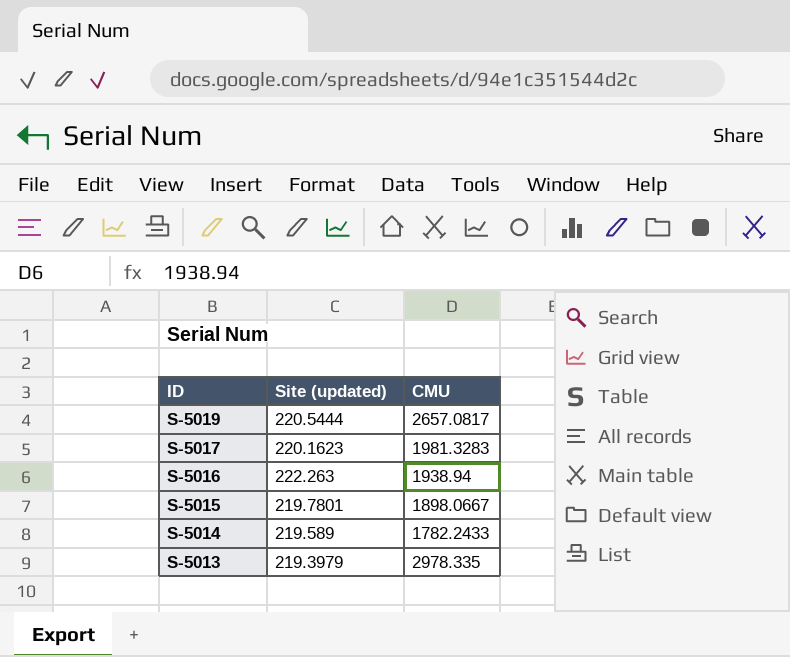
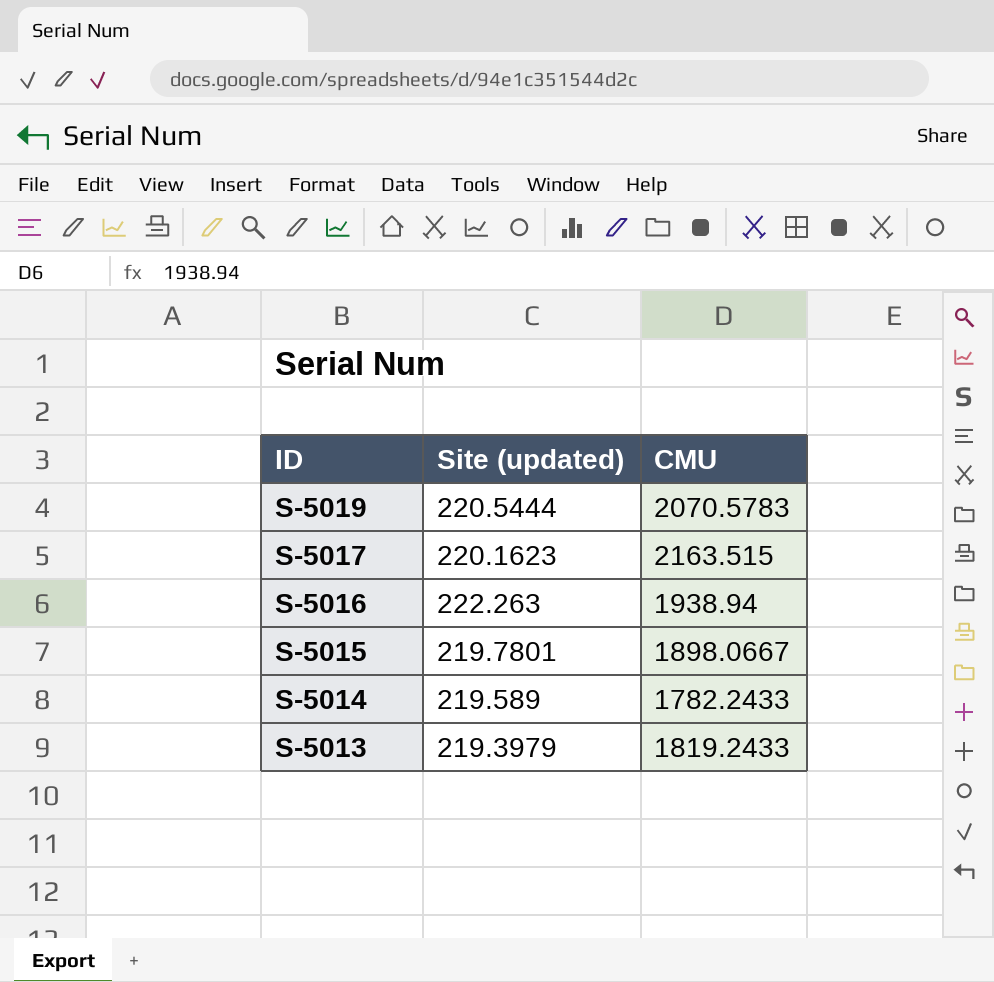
S-5019 | CMU: 2657.0817 -> 2070.5783
S-5017 | CMU: 1981.3283 -> 2163.515
S-5013 | CMU: 2978.335 -> 1819.2433

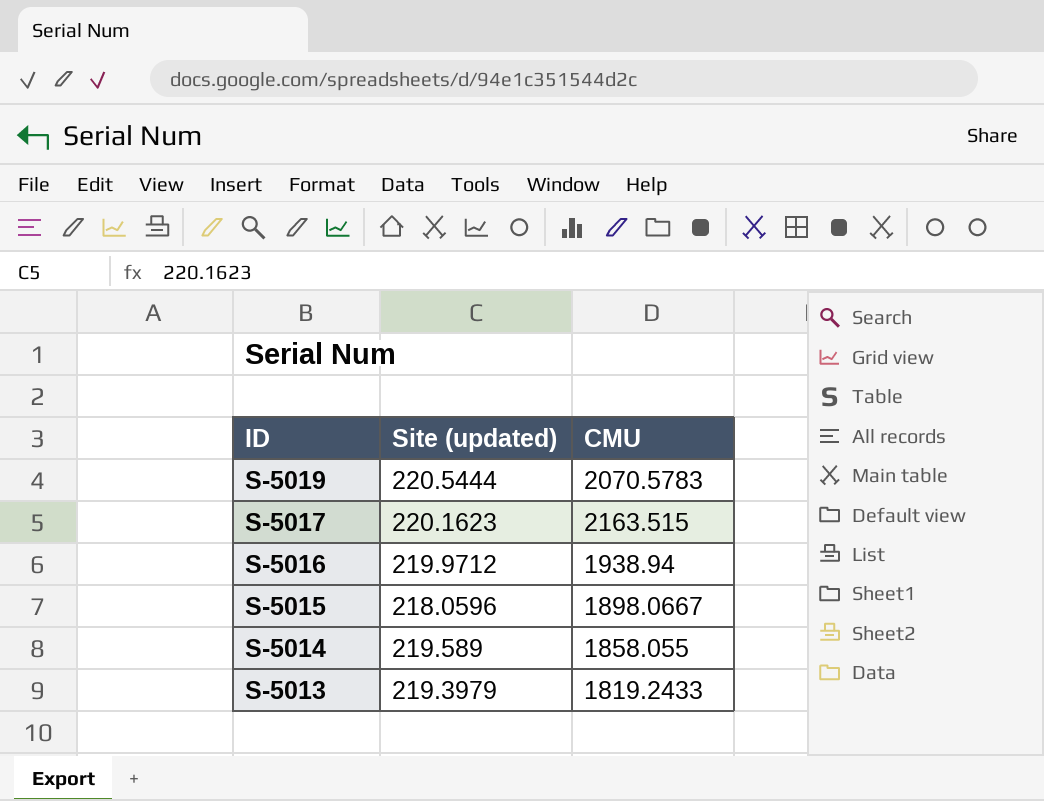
S-5016 | Site (updated): 222.263 -> 219.9712
S-5015 | Site (updated): 219.7801 -> 218.0596
S-5014 | CMU: 1782.2433 -> 1858.055

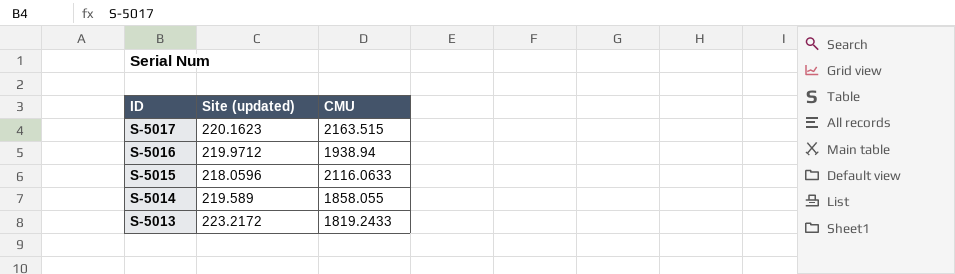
row S-5019: 220.5444 | 2070.5783 -> none
S-5015 | CMU: 1898.0667 -> 2116.0633
S-5013 | Site (updated): 219.3979 -> 223.2172

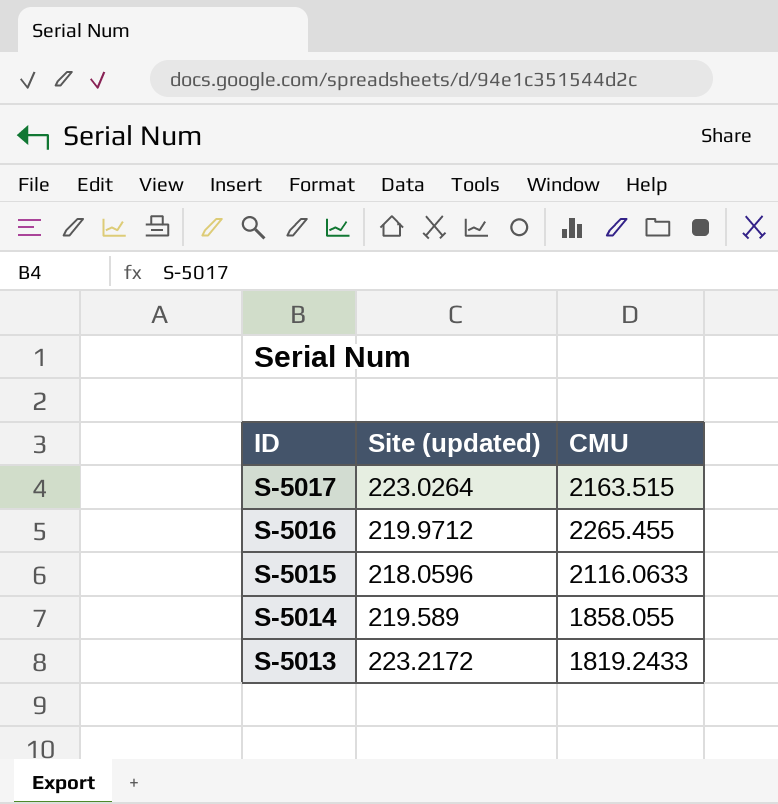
S-5017 | Site (updated): 220.1623 -> 223.0264
S-5016 | CMU: 1938.94 -> 2265.455

